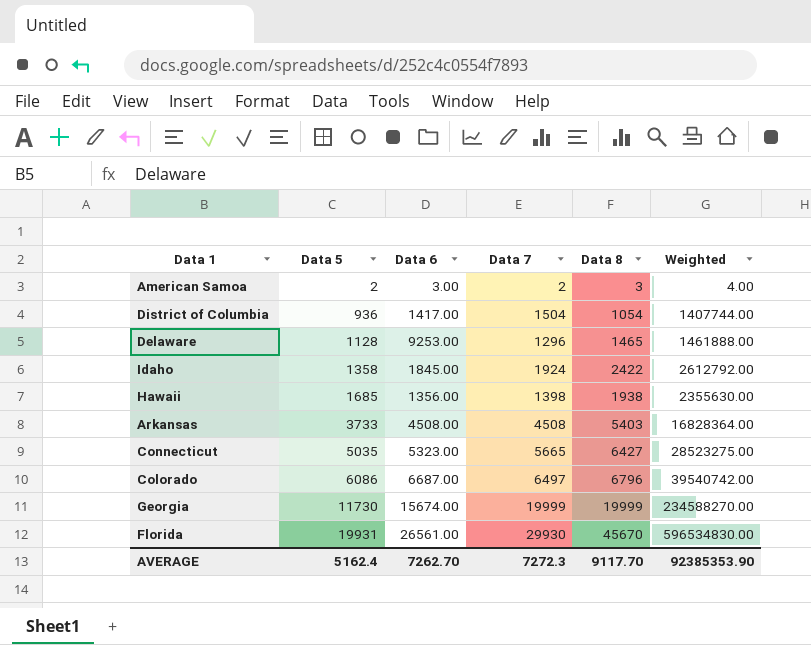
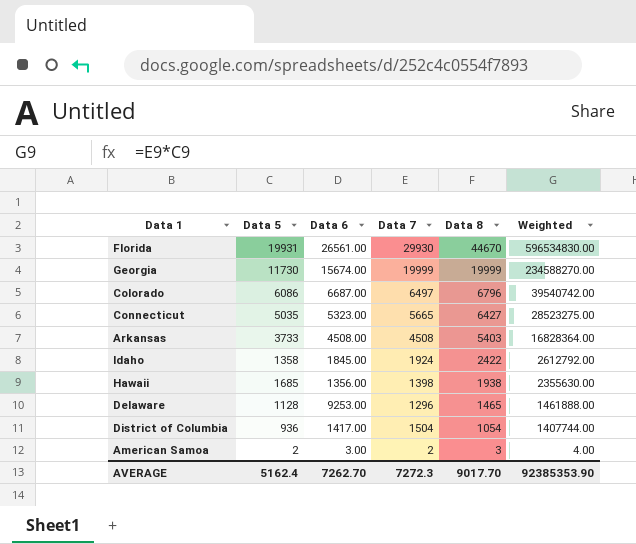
row order: Data 5 ascending -> Data 8 descending
Florida | Data 8: 45670 -> 44670
AVERAGE | Data 8: 9117.70 -> 9017.70

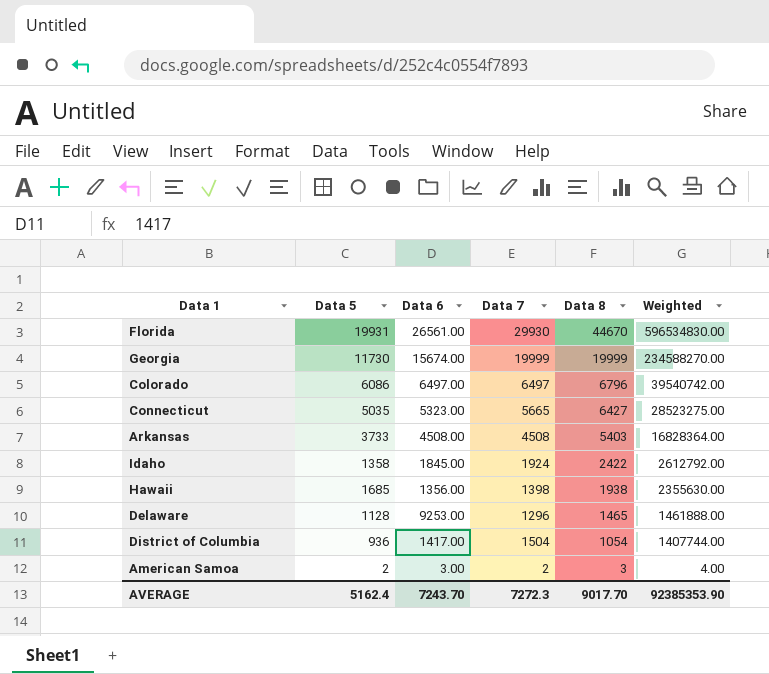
Colorado | Data 6: 6687.00 -> 6497.00
AVERAGE | Data 6: 7262.70 -> 7243.70

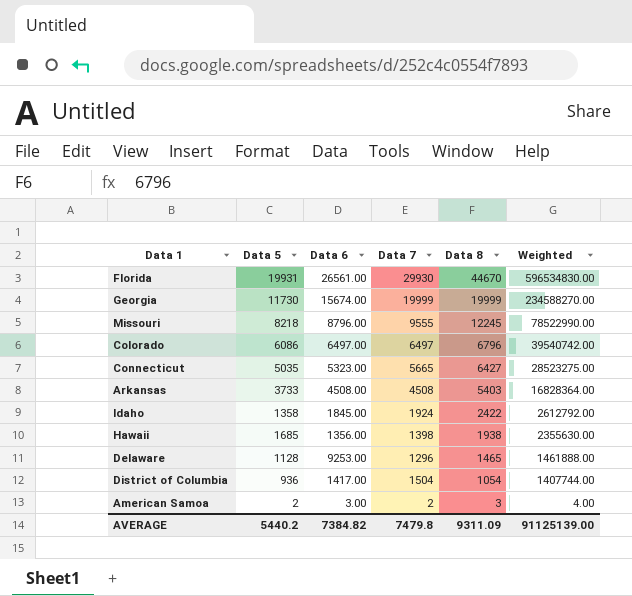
row Missouri: none -> 8218 | 8796.00 | 9555 | 12245 | 78522990.00
AVERAGE | Data 5: 5162.4 -> 5440.2
AVERAGE | Data 6: 7243.70 -> 7384.82
AVERAGE | Data 7: 7272.3 -> 7479.8
AVERAGE | Data 8: 9017.70 -> 9311.09
AVERAGE | Weighted: 92385353.90 -> 91125139.00

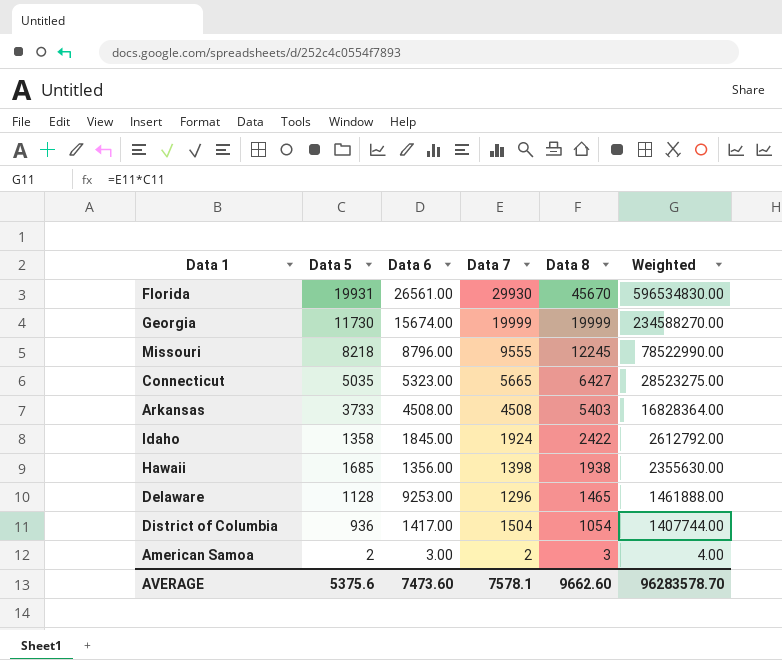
row Colorado: 6086 | 6497.00 | 6497 | 6796 | 39540742.00 -> none
Florida | Data 8: 44670 -> 45670
AVERAGE | Data 5: 5440.2 -> 5375.6
AVERAGE | Data 6: 7384.82 -> 7473.60
AVERAGE | Data 7: 7479.8 -> 7578.1
AVERAGE | Data 8: 9311.09 -> 9662.60
AVERAGE | Weighted: 91125139.00 -> 96283578.70

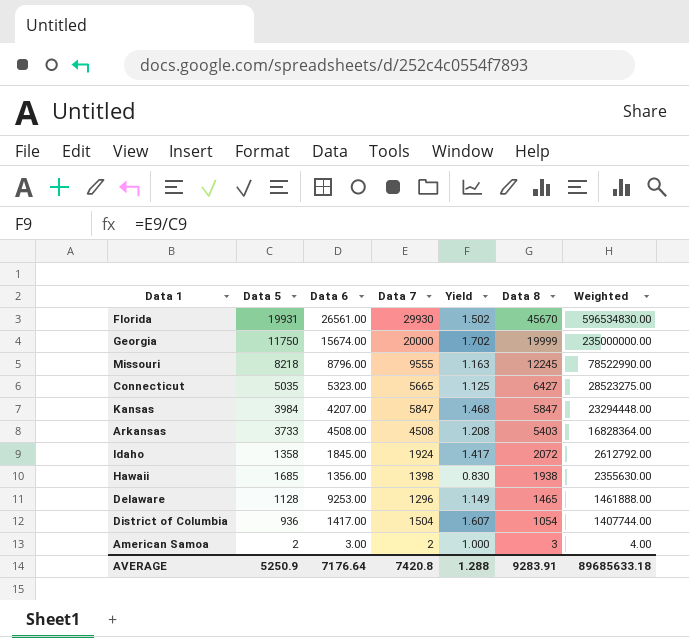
column Yield | formula: none -> [Data 7] / [Data 5]
Georgia | Data 5: 11730 -> 11750
Georgia | Data 7: 19999 -> 20000
Georgia | Weighted: 234588270.00 -> 235000000.00
row Kansas: none -> 3984 | 4207.00 | 5847 | 1.468 | 5847 | 23294448.00
Idaho | Data 8: 2422 -> 2072
AVERAGE | Data 5: 5375.6 -> 5250.9
AVERAGE | Data 6: 7473.60 -> 7176.64
AVERAGE | Data 7: 7578.1 -> 7420.8
AVERAGE | Data 8: 9662.60 -> 9283.91
AVERAGE | Weighted: 96283578.70 -> 89685633.18

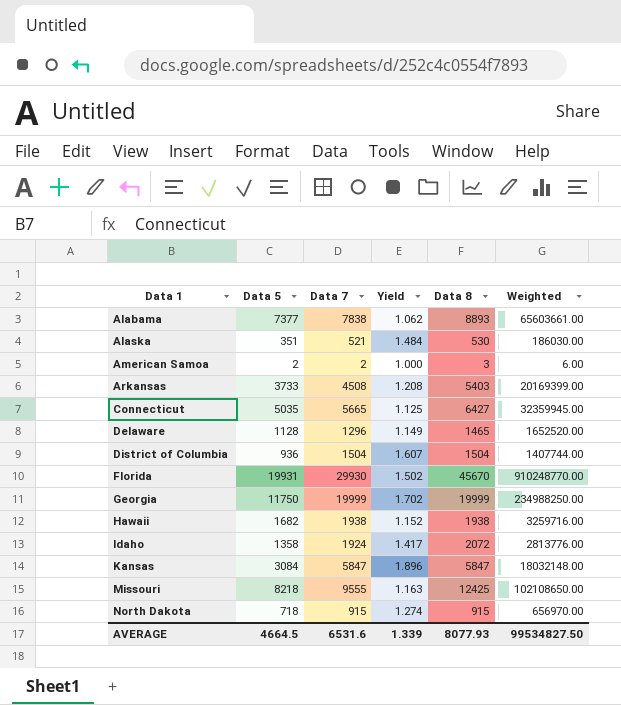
row order: Data 8 descending -> Data 1 ascending
column Data 6 | position: 3 -> none
column Weighted | formula: [Data 5] * [Data 7] -> [Data 5] * [Data 8]
row Alabama: none -> 7377 | 7838 | 1.062 | 8893 | 65603661.00
row Alaska: none -> 351 | 521 | 1.484 | 530 | 186030.00
District of Columbia | Data 8: 1054 -> 1504
Georgia | Data 7: 20000 -> 19999
Hawaii | Data 5: 1685 -> 1682
Hawaii | Data 7: 1398 -> 1938
Hawaii | Yield: 0.830 -> 1.152
Kansas | Data 5: 3984 -> 3084
Kansas | Yield: 1.468 -> 1.896
Missouri | Data 8: 12245 -> 12425
row North Dakota: none -> 718 | 915 | 1.274 | 915 | 656970.00
AVERAGE | Data 5: 5250.9 -> 4664.5
AVERAGE | Data 7: 7420.8 -> 6531.6
AVERAGE | Yield: 1.288 -> 1.339
AVERAGE | Data 8: 9283.91 -> 8077.93
AVERAGE | Weighted: 89685633.18 -> 99534827.50

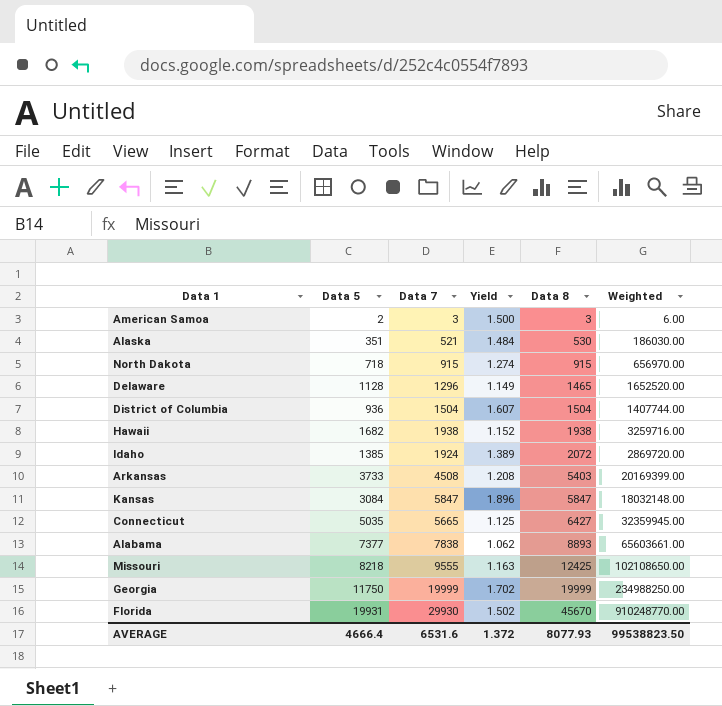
row order: Data 1 ascending -> Data 8 ascending
American Samoa | Data 7: 2 -> 3
American Samoa | Yield: 1.000 -> 1.500
Idaho | Data 5: 1358 -> 1385
Idaho | Yield: 1.417 -> 1.389
Idaho | Weighted: 2813776.00 -> 2869720.00
AVERAGE | Data 5: 4664.5 -> 4666.4
AVERAGE | Yield: 1.339 -> 1.372
AVERAGE | Weighted: 99534827.50 -> 99538823.50

